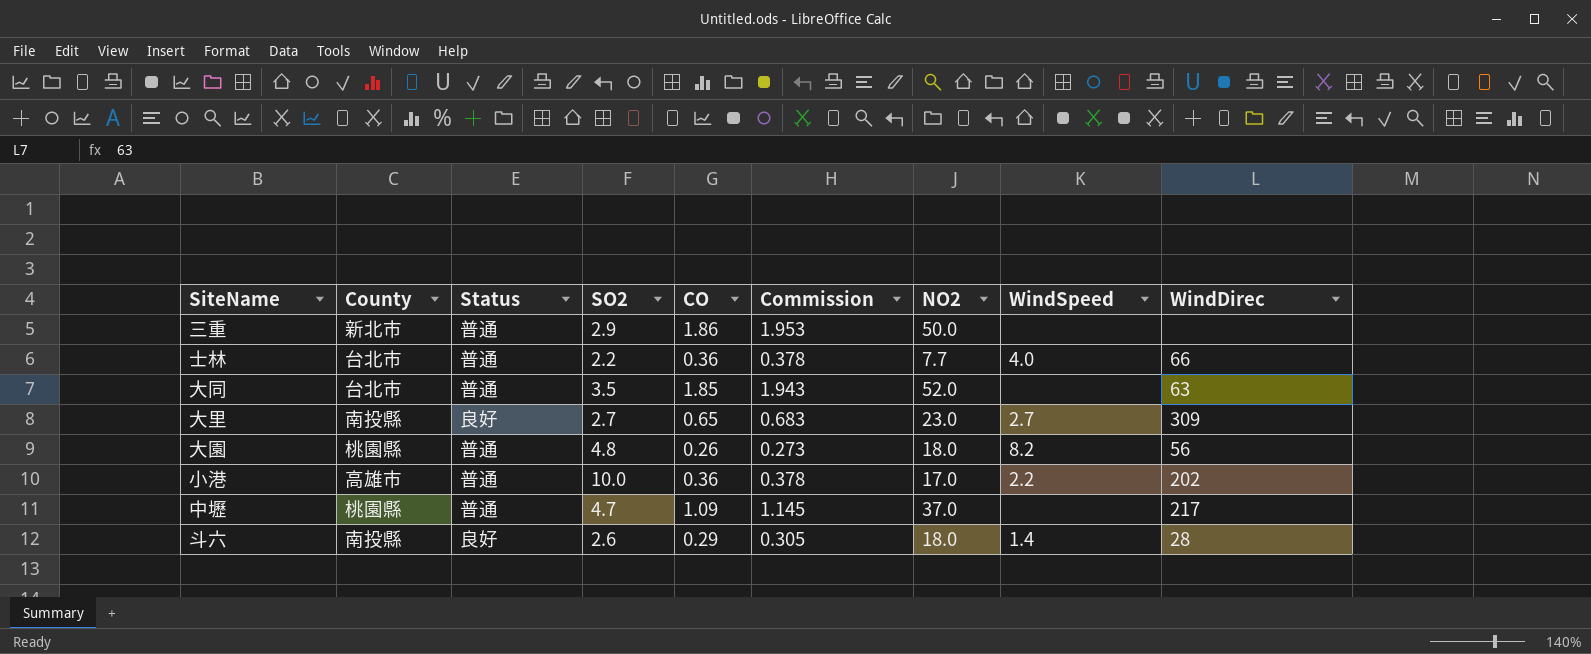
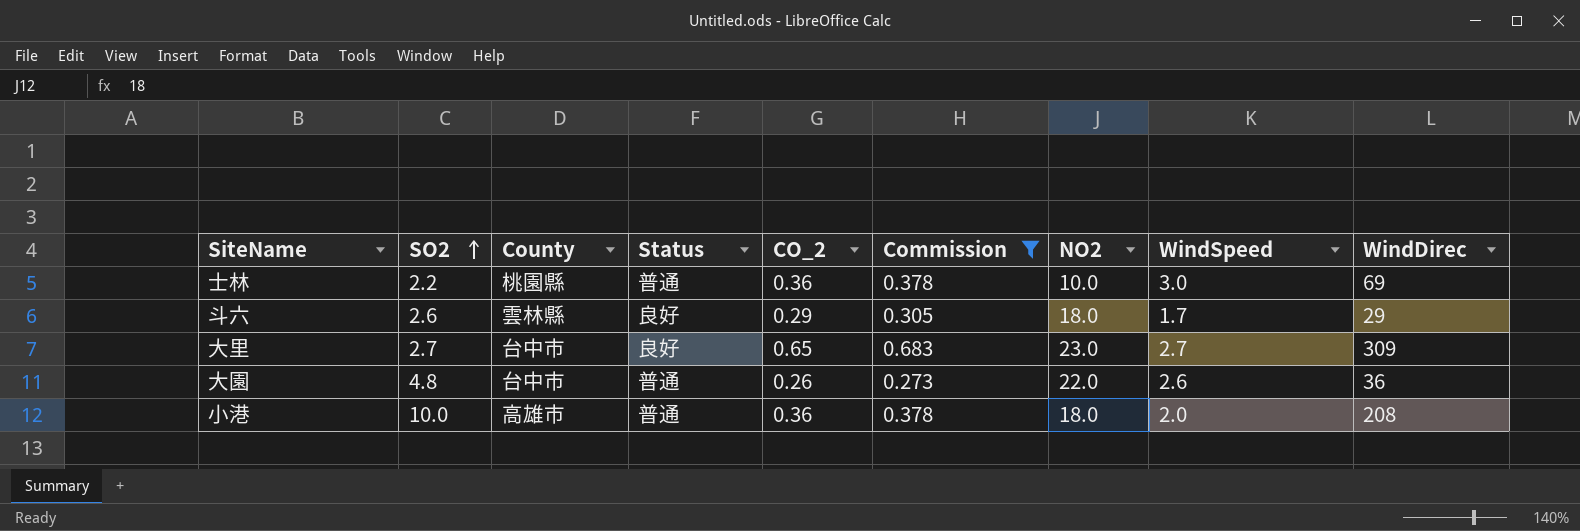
filter: none -> Commission <= 0.683
row order: none -> SO2 ascending
column SO2 | position: 4 -> 2
column name: CO -> CO_2
士林 | County: 台北市 -> 桃園縣
士林 | NO2: 7.7 -> 10.0
士林 | WindSpeed: 4.0 -> 3.0
士林 | WindDirec: 66 -> 69
斗六 | County: 南投縣 -> 雲林縣
斗六 | WindSpeed: 1.4 -> 1.7
斗六 | WindDirec: 28 -> 29
大里 | County: 南投縣 -> 台中市
大園 | County: 桃園縣 -> 台中市
大園 | NO2: 18.0 -> 22.0
大園 | WindSpeed: 8.2 -> 2.6
大園 | WindDirec: 56 -> 36
小港 | NO2: 17.0 -> 18.0
小港 | WindSpeed: 2.2 -> 2.0
小港 | WindDirec: 202 -> 208

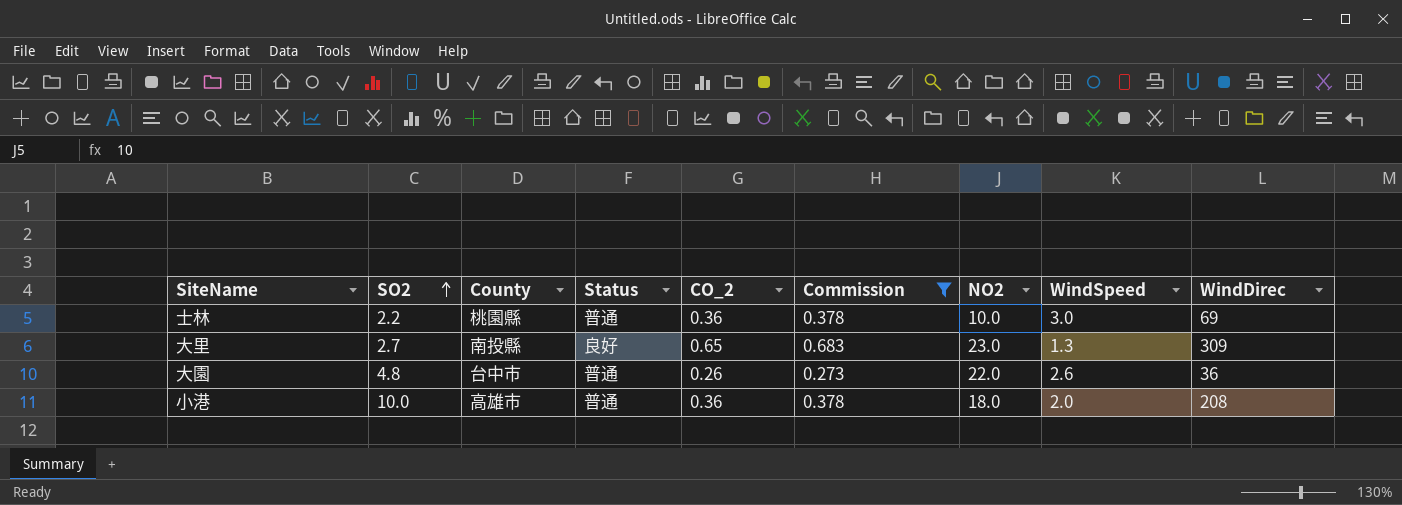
row 斗六: 2.6 | 雲林縣 | 良好 | 0.29 | 0.305 | 18.0 | 1.7 | 29 -> none
大里 | County: 台中市 -> 南投縣
大里 | WindSpeed: 2.7 -> 1.3

